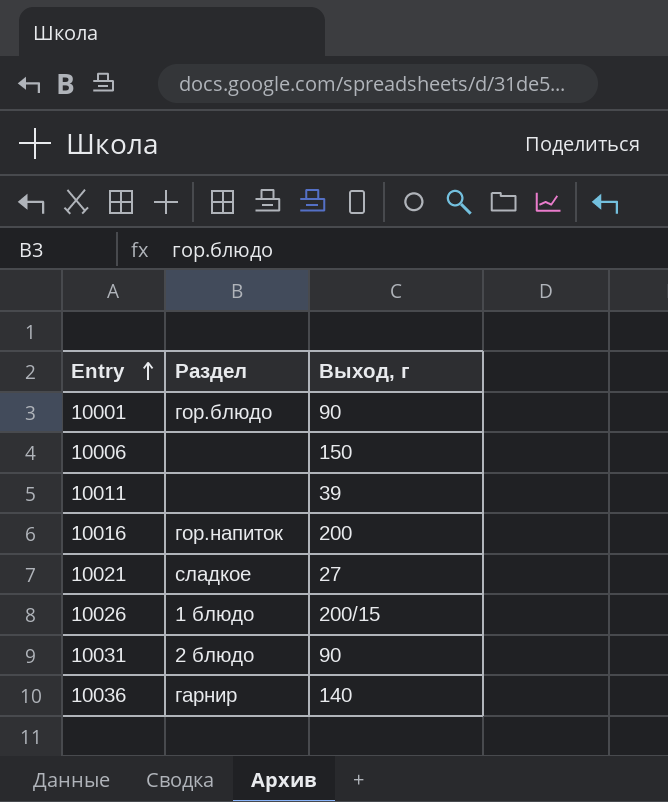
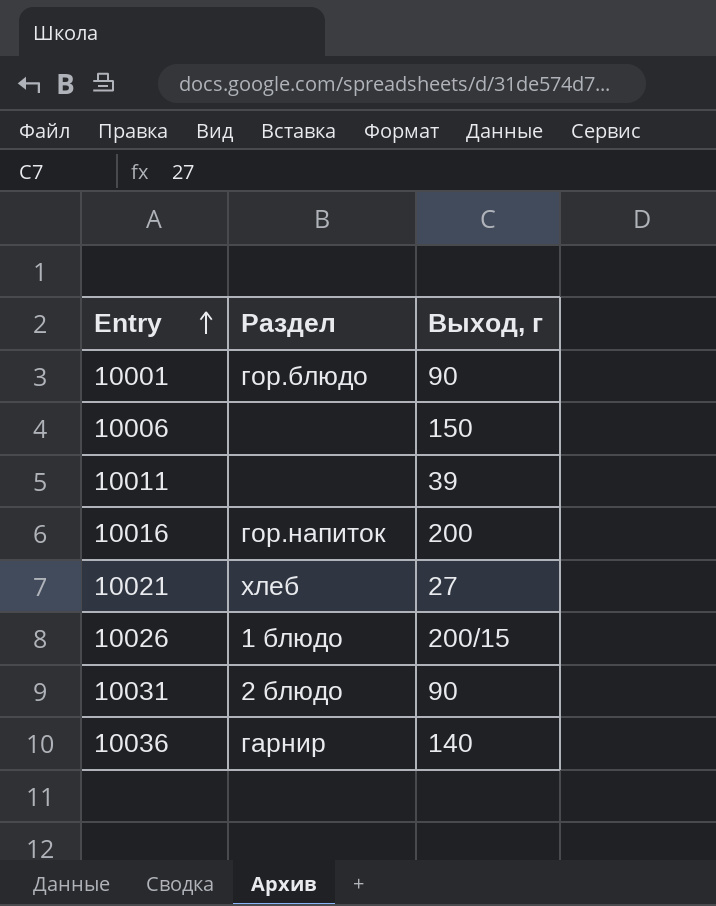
10021 | Раздел: сладкое -> хлеб

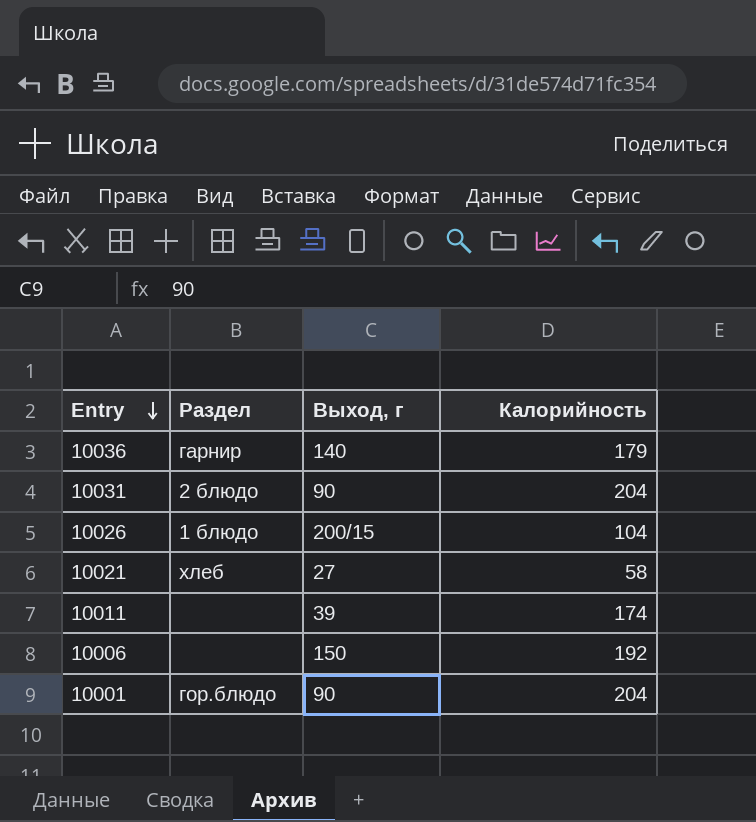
row order: Entry ascending -> Entry descending
column Калорийность | position: none -> 4
row 10016: гор.напиток | 200 -> none

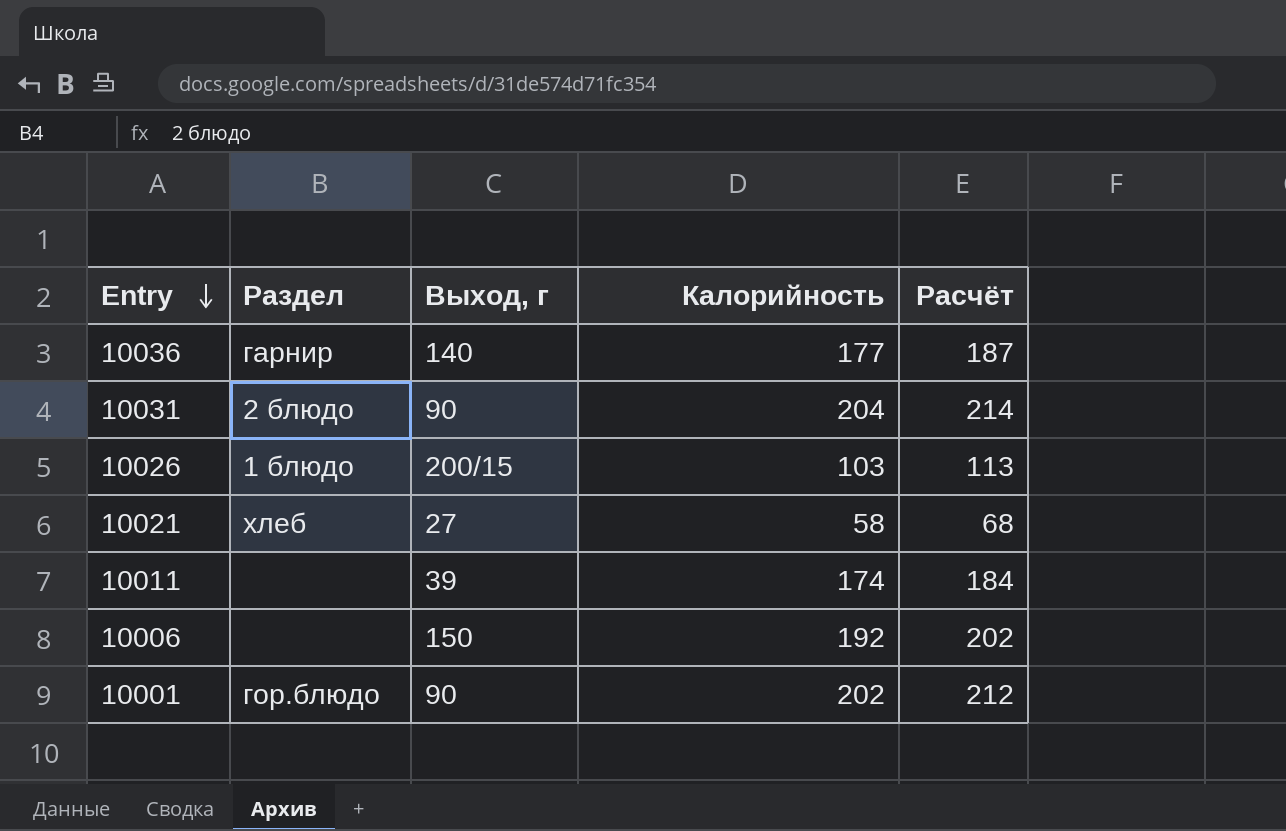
column Расчёт | formula: none -> [Калорийность] + 10
10036 | Калорийность: 179 -> 177
10026 | Калорийность: 104 -> 103
10001 | Калорийность: 204 -> 202

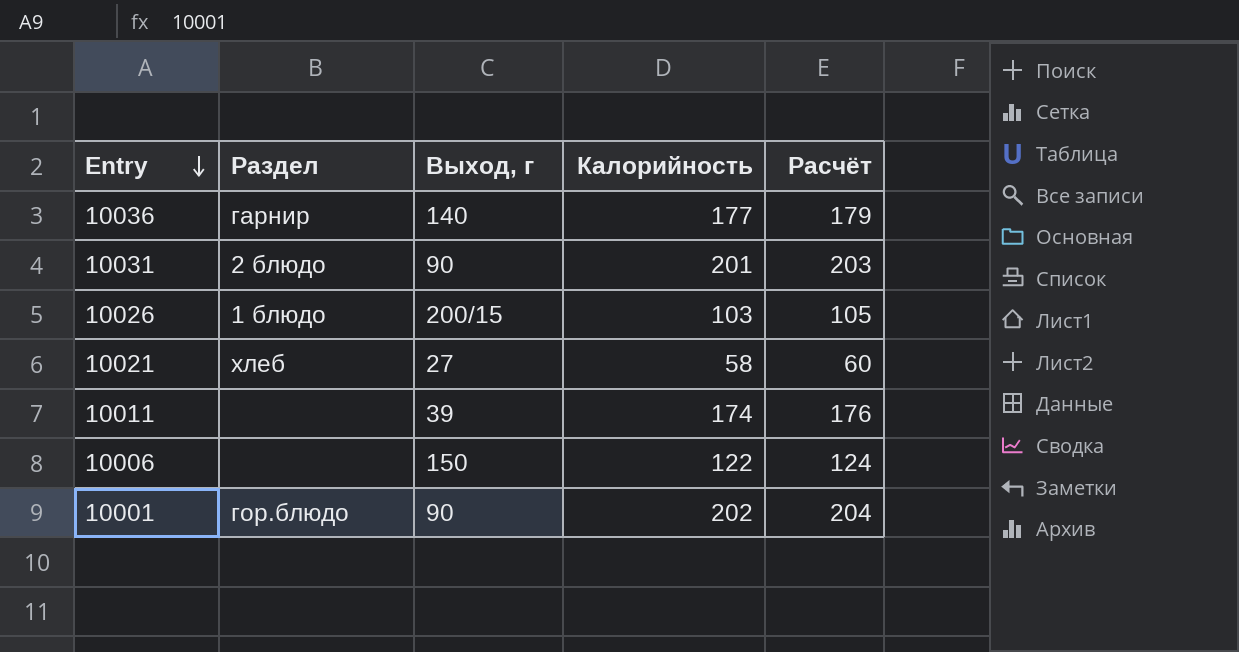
column Расчёт | formula: [Калорийность] + 10 -> [Калорийность] + 2
10031 | Калорийность: 204 -> 201
10006 | Калорийность: 192 -> 122

